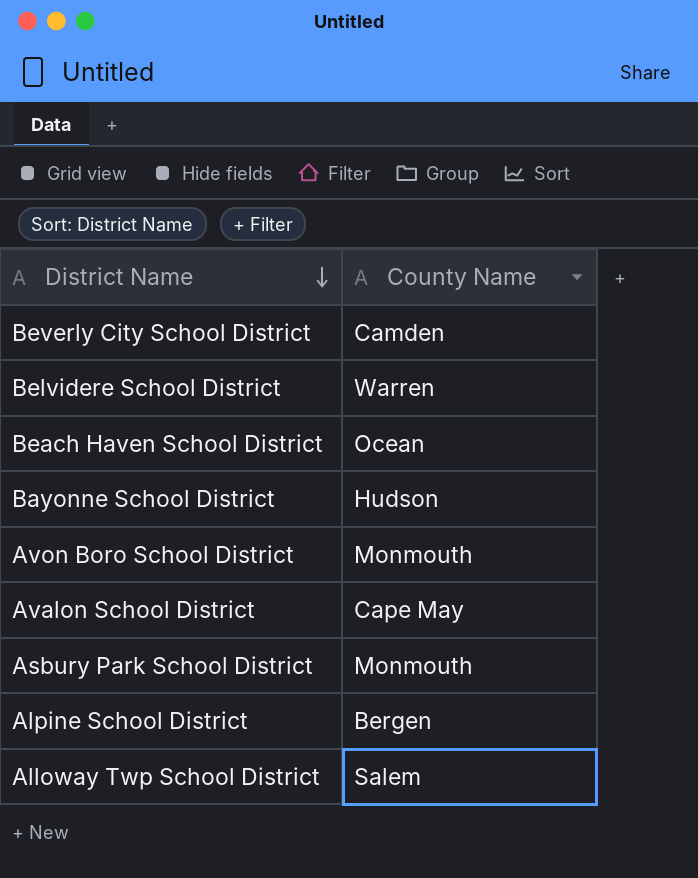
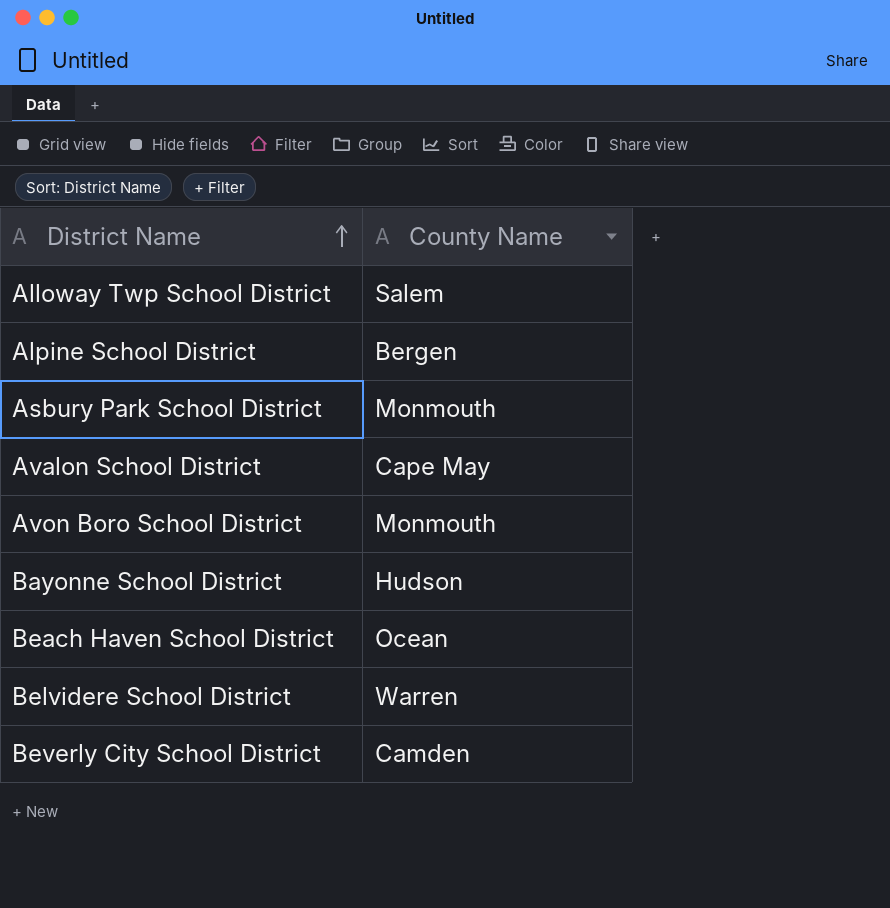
row order: District Name descending -> District Name ascending

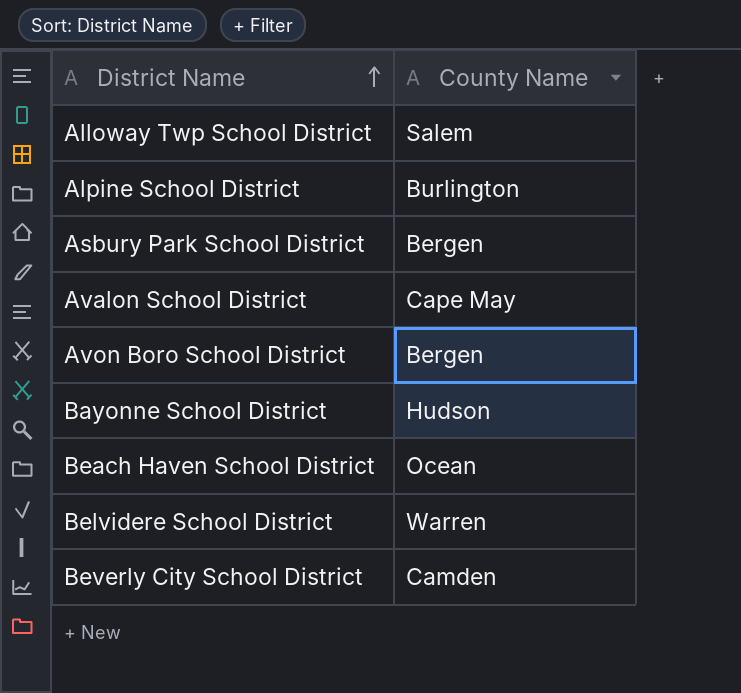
Alpine School District | County Name: Bergen -> Burlington
Asbury Park School District | County Name: Monmouth -> Bergen
Avon Boro School District | County Name: Monmouth -> Bergen

